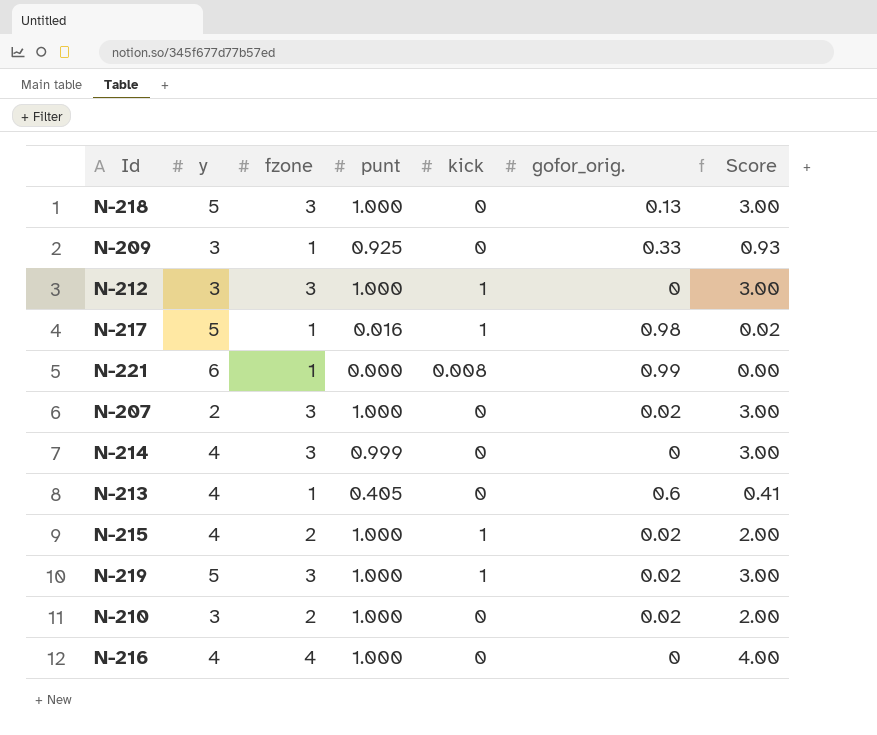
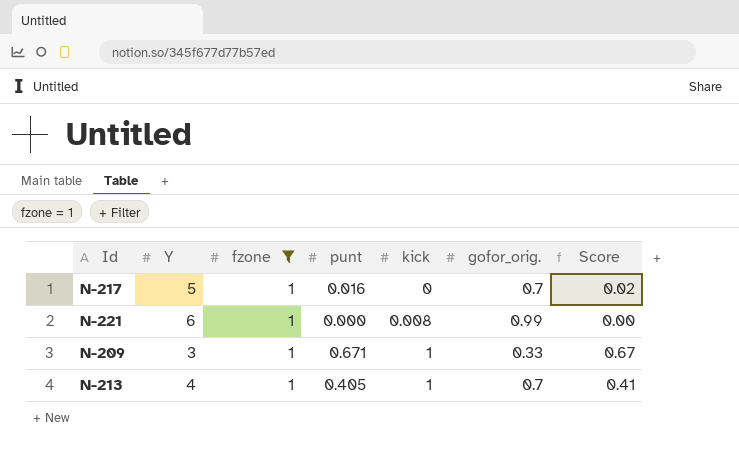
filter: none -> fzone = 1
row order: none -> kick ascending
column name: y -> Y
N-217 | kick: 1 -> 0
N-217 | gofor_orig.: 0.98 -> 0.7
N-209 | punt: 0.925 -> 0.671
N-209 | kick: 0 -> 1
N-209 | Score: 0.93 -> 0.67
N-213 | kick: 0 -> 1
N-213 | gofor_orig.: 0.6 -> 0.7

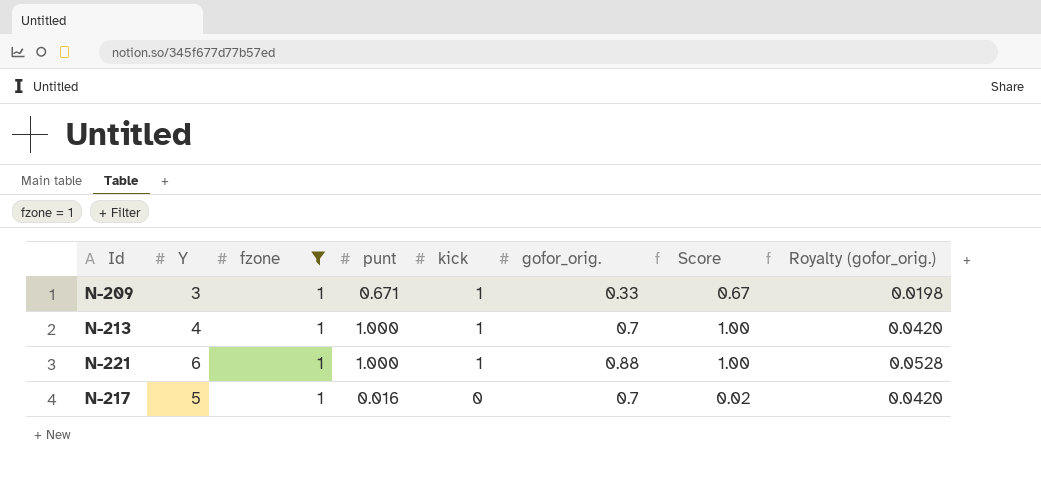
row order: kick ascending -> kick descending
column Royalty (gofor_orig.) | formula: none -> [gofor_orig.] * 0.06
N-213 | punt: 0.405 -> 1.000
N-213 | Score: 0.41 -> 1.00
N-221 | punt: 0.000 -> 1.000
N-221 | kick: 0.008 -> 1
N-221 | gofor_orig.: 0.99 -> 0.88
N-221 | Score: 0.00 -> 1.00

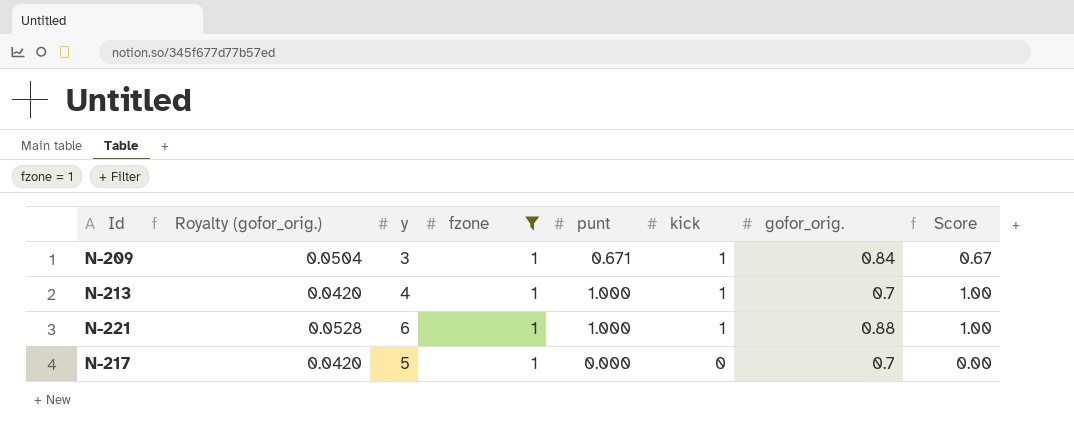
column Royalty (gofor_orig.) | position: 8 -> 2
column name: Y -> y
N-209 | Royalty (gofor_orig.): 0.0198 -> 0.0504
N-209 | gofor_orig.: 0.33 -> 0.84
N-217 | punt: 0.016 -> 0.000
N-217 | Score: 0.02 -> 0.00

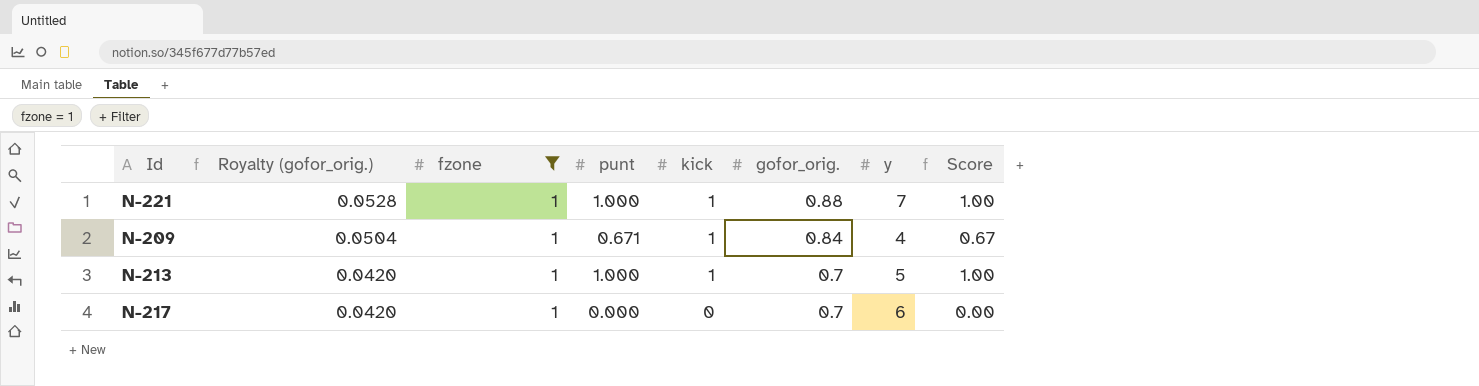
row order: kick descending -> Royalty (gofor_orig.) descending
column y | position: 3 -> 7
N-221 | y: 6 -> 7
N-209 | y: 3 -> 4
N-213 | y: 4 -> 5
N-217 | y: 5 -> 6

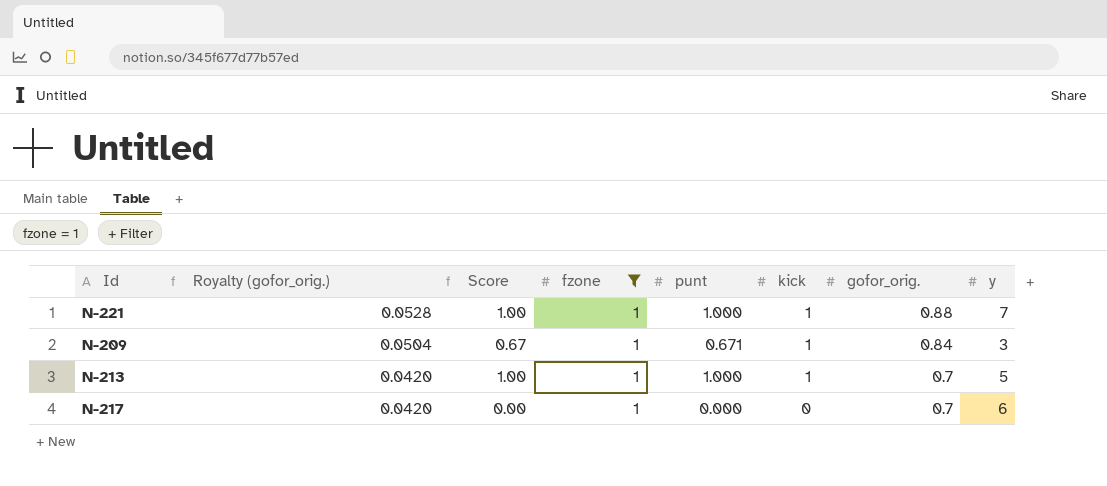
column Score | position: 8 -> 3
N-209 | y: 4 -> 3

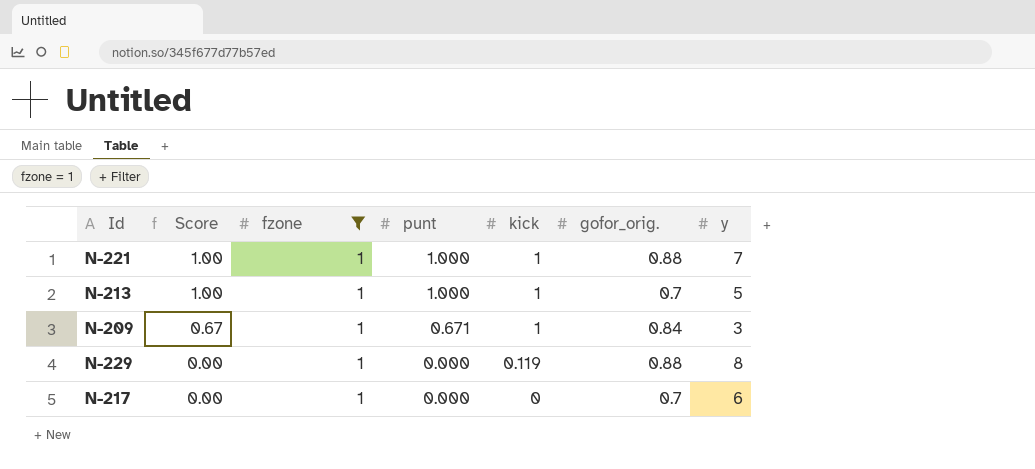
row order: Royalty (gofor_orig.) descending -> Score descending
column Royalty (gofor_orig.) | formula: [gofor_orig.] * 0.06 -> none
row N-229: none -> 0.00 | 1 | 0.000 | 0.119 | 0.88 | 8

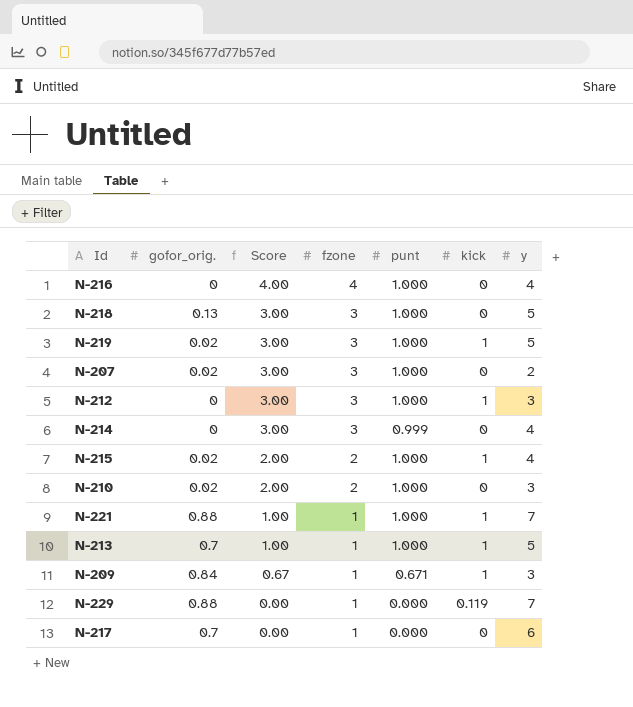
filter: fzone = 1 -> none
column gofor_orig. | position: 6 -> 2
N-229 | y: 8 -> 7

